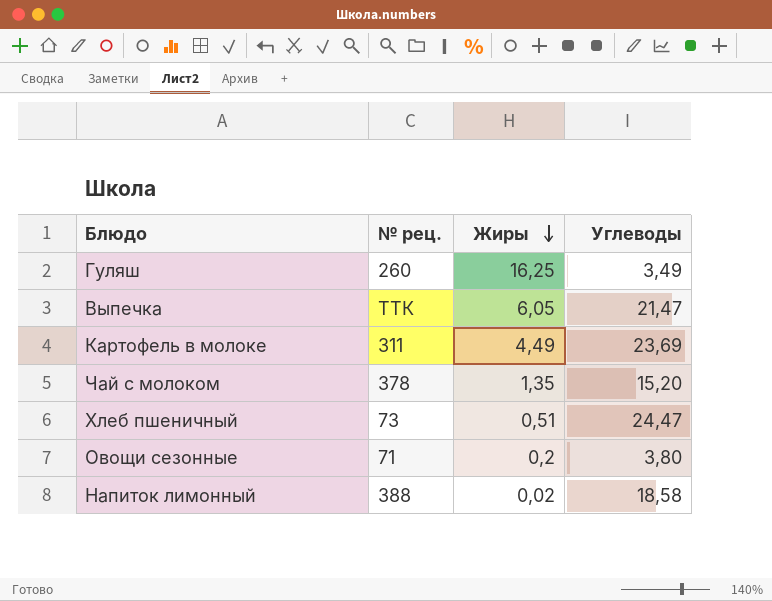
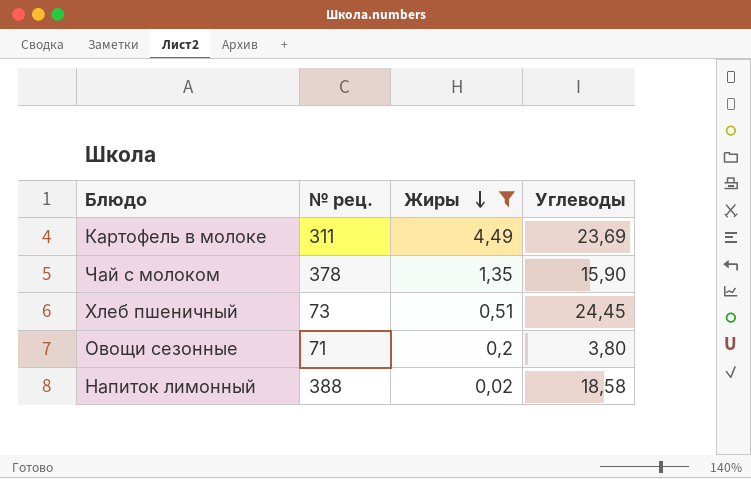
filter: none -> Жиры <= 4,49
Чай с молоком | Углеводы: 15,20 -> 15,90
Хлеб пшеничный | Углеводы: 24,47 -> 24,45

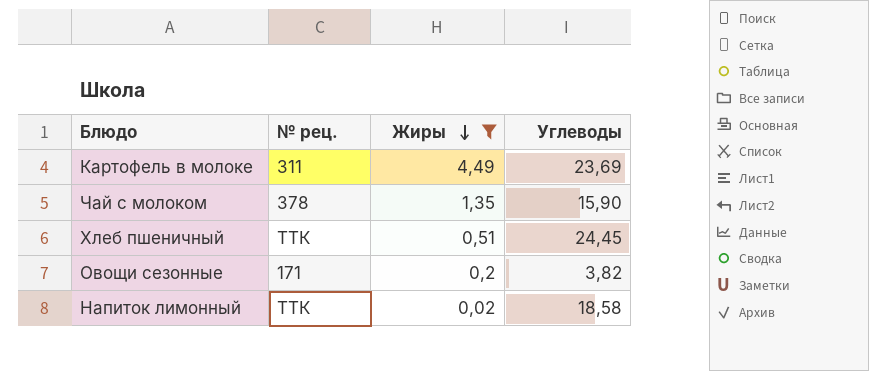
Хлеб пшеничный | № рец.: 73 -> ТТК
Овощи сезонные | № рец.: 71 -> 171
Овощи сезонные | Углеводы: 3,80 -> 3,82
Напиток лимонный | № рец.: 388 -> ТТК

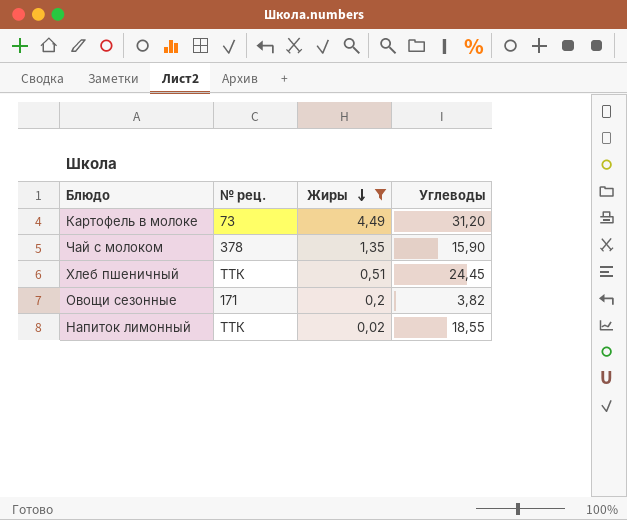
Картофель в молоке | № рец.: 311 -> 73
Картофель в молоке | Углеводы: 23,69 -> 31,20
Напиток лимонный | Углеводы: 18,58 -> 18,55

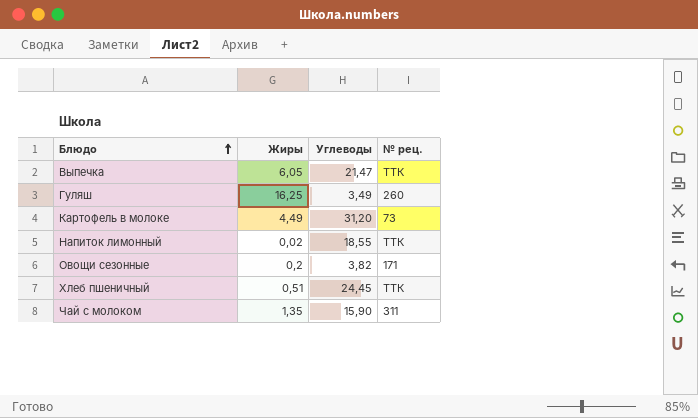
filter: Жиры <= 4,49 -> none
row order: Жиры descending -> Блюдо ascending
column № рец. | position: 2 -> 4
Чай с молоком | № рец.: 378 -> 311

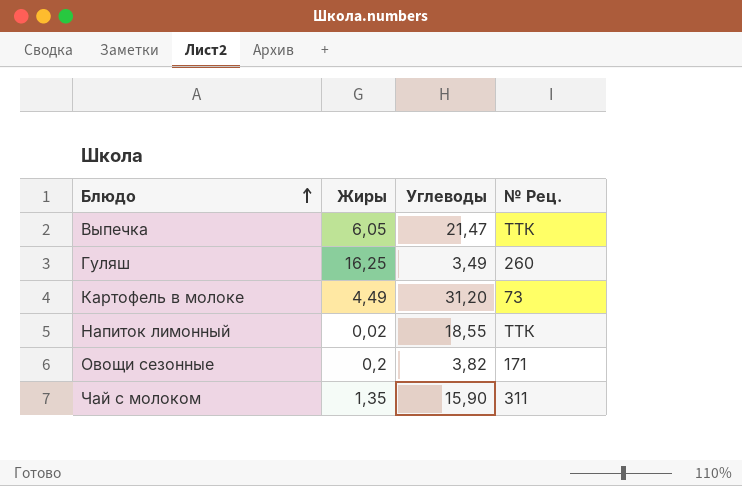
column name: № рец. -> № Рец.
row Хлеб пшеничный: 0,51 | 24,45 | ТТК -> none

